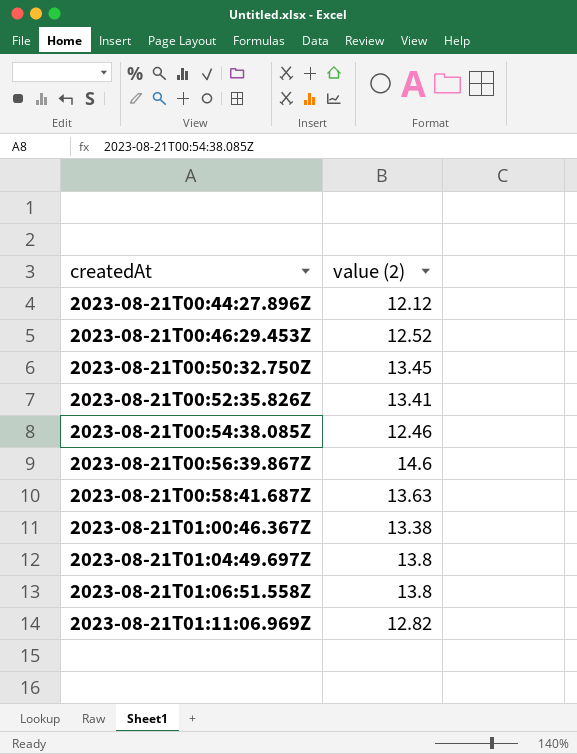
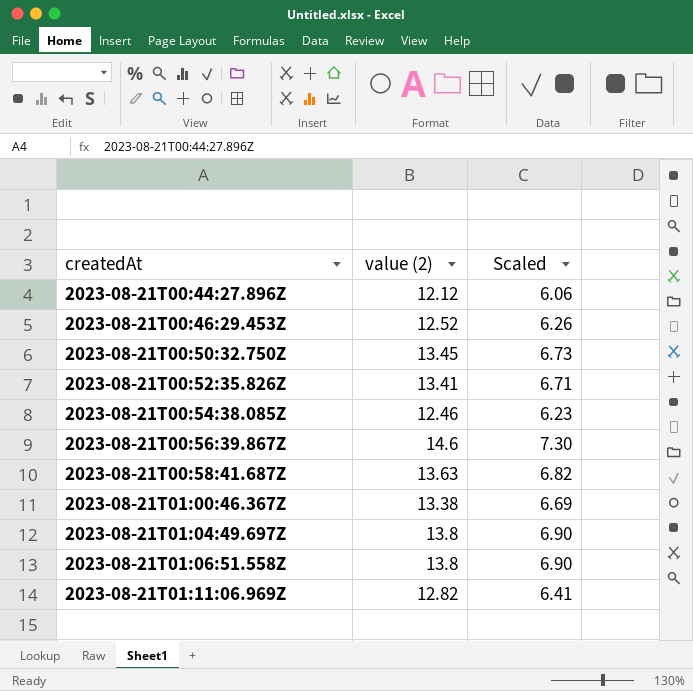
column Scaled | formula: none -> [value (2)] * 0.5

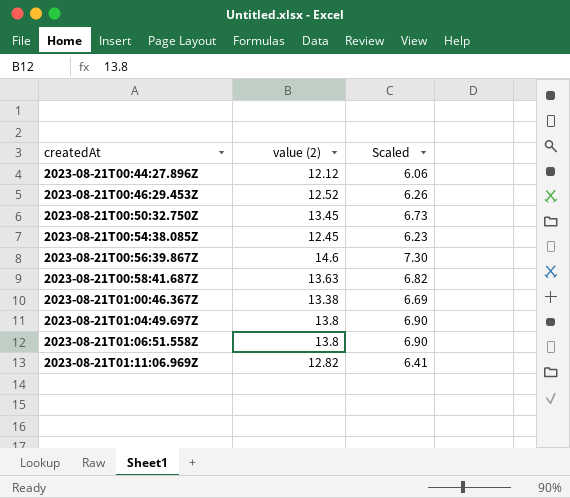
row 2023-08-21T00:52:35.826Z: 13.41 | 6.71 -> none
2023-08-21T00:54:38.085Z | value (2): 12.46 -> 12.45

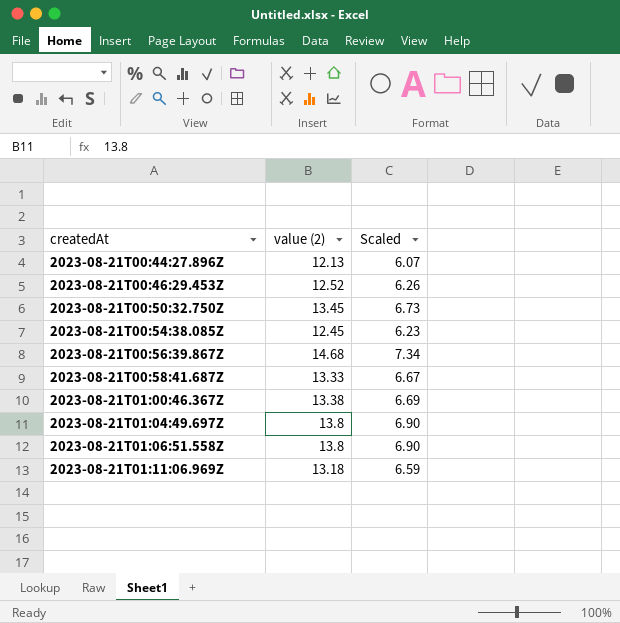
2023-08-21T00:44:27.896Z | value (2): 12.12 -> 12.13
2023-08-21T00:44:27.896Z | Scaled: 6.06 -> 6.07
2023-08-21T00:56:39.867Z | value (2): 14.6 -> 14.68
2023-08-21T00:56:39.867Z | Scaled: 7.30 -> 7.34
2023-08-21T00:58:41.687Z | value (2): 13.63 -> 13.33
2023-08-21T00:58:41.687Z | Scaled: 6.82 -> 6.67
2023-08-21T01:11:06.969Z | value (2): 12.82 -> 13.18
2023-08-21T01:11:06.969Z | Scaled: 6.41 -> 6.59

